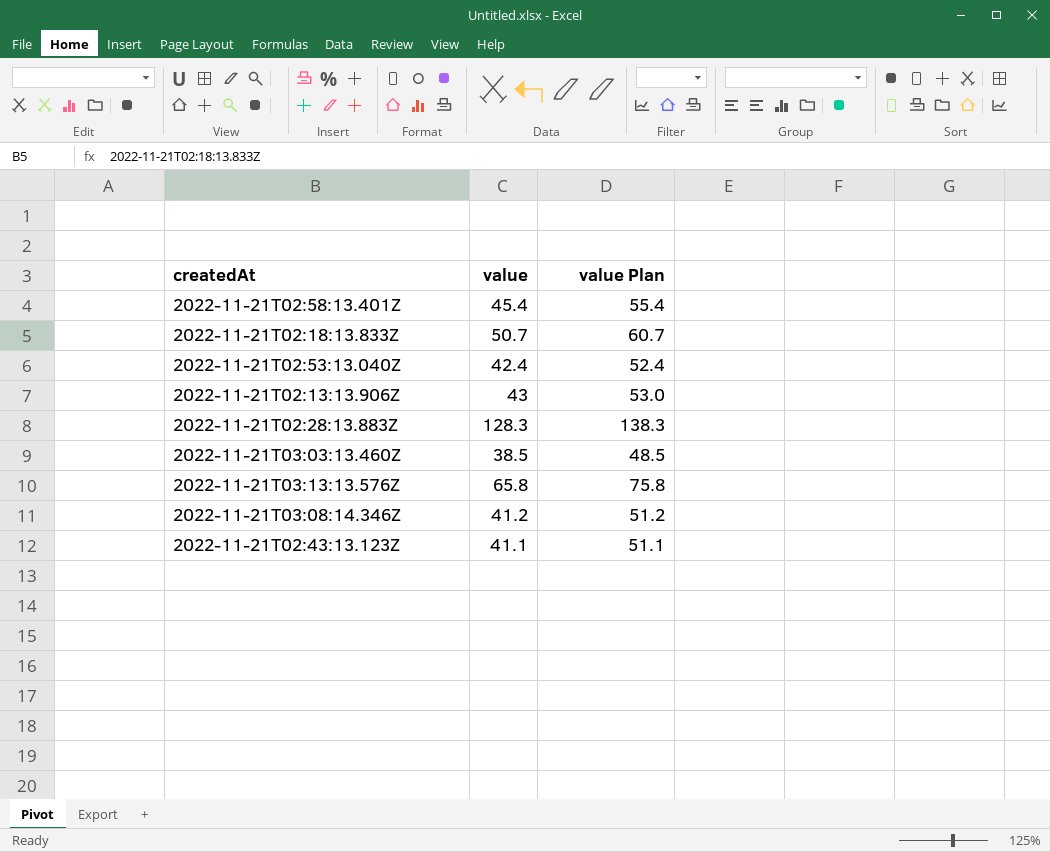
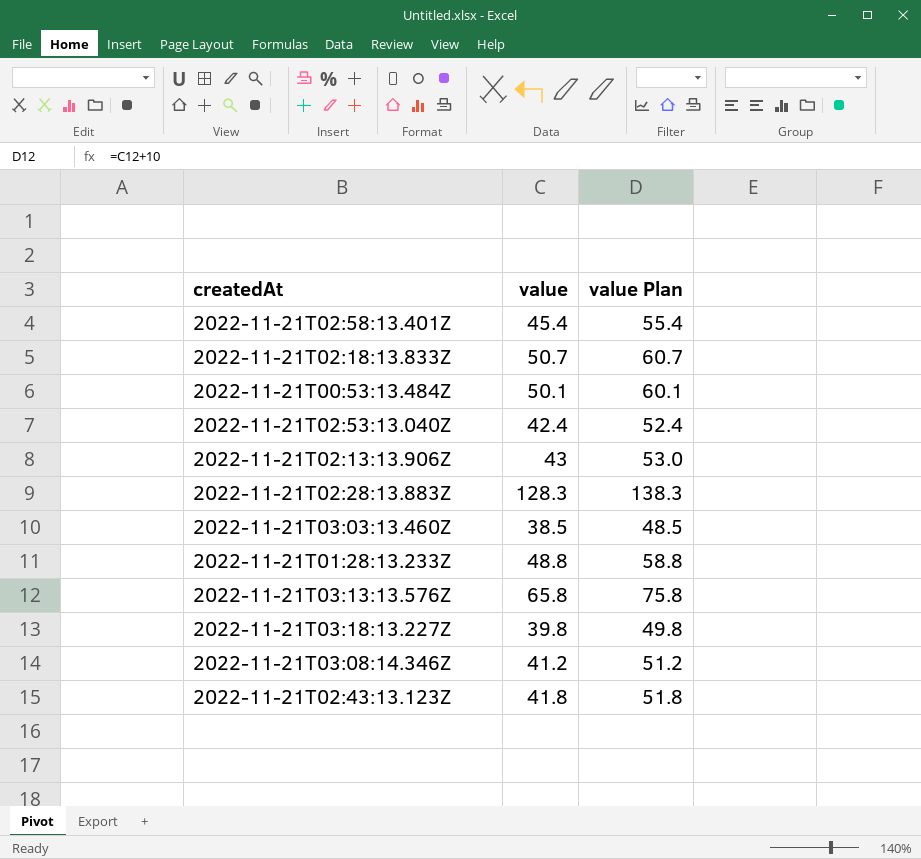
row 2022-11-21T00:53:13.484Z: none -> 50.1 | 60.1
row 2022-11-21T01:28:13.233Z: none -> 48.8 | 58.8
row 2022-11-21T03:18:13.227Z: none -> 39.8 | 49.8
2022-11-21T02:43:13.123Z | value: 41.1 -> 41.8
2022-11-21T02:43:13.123Z | value Plan: 51.1 -> 51.8

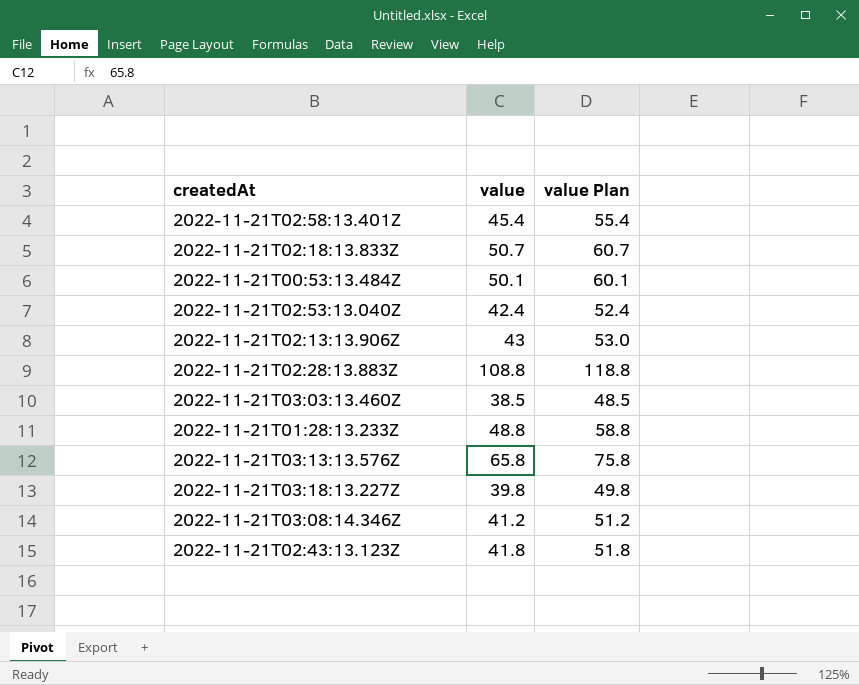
2022-11-21T02:28:13.883Z | value: 128.3 -> 108.8
2022-11-21T02:28:13.883Z | value Plan: 138.3 -> 118.8

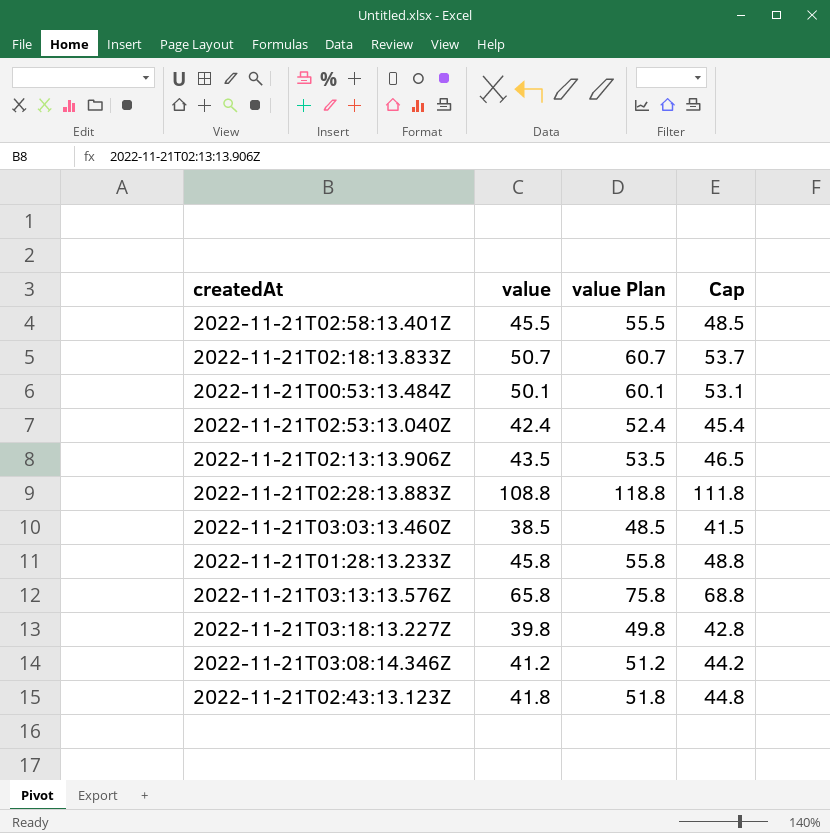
column Cap | formula: none -> [value] + 3
2022-11-21T02:58:13.401Z | value: 45.4 -> 45.5
2022-11-21T02:58:13.401Z | value Plan: 55.4 -> 55.5
2022-11-21T02:13:13.906Z | value: 43 -> 43.5
2022-11-21T02:13:13.906Z | value Plan: 53.0 -> 53.5
2022-11-21T01:28:13.233Z | value: 48.8 -> 45.8
2022-11-21T01:28:13.233Z | value Plan: 58.8 -> 55.8

